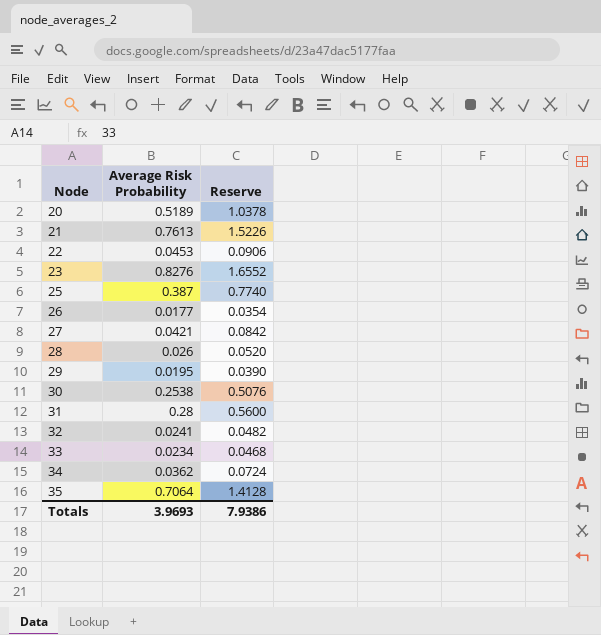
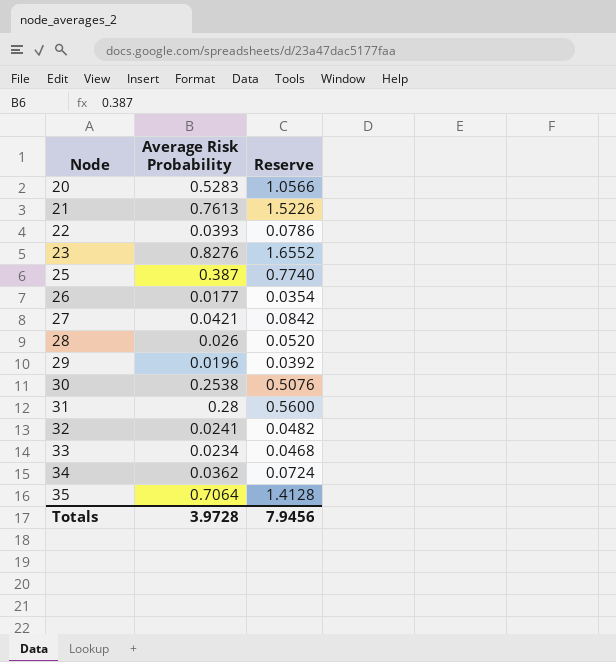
20 | Average Risk Probability: 0.5189 -> 0.5283
20 | Reserve: 1.0378 -> 1.0566
22 | Average Risk Probability: 0.0453 -> 0.0393
22 | Reserve: 0.0906 -> 0.0786
29 | Average Risk Probability: 0.0195 -> 0.0196
29 | Reserve: 0.0390 -> 0.0392
Totals | Average Risk Probability: 3.9693 -> 3.9728
Totals | Reserve: 7.9386 -> 7.9456

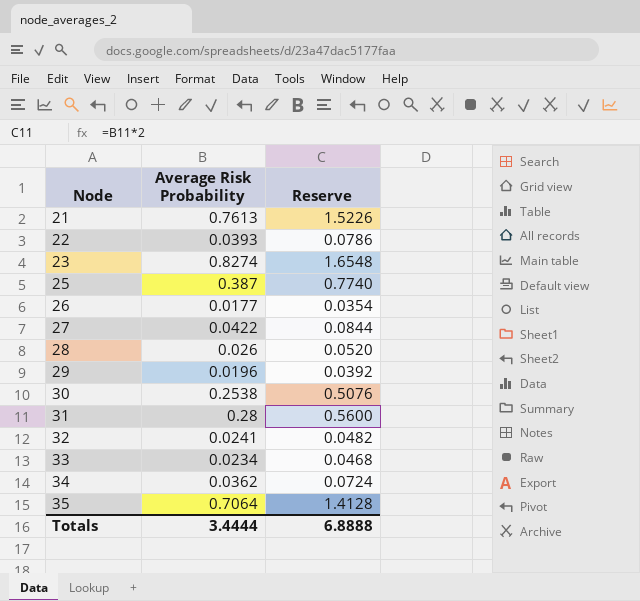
row 20: 0.5283 | 1.0566 -> none
23 | Average Risk Probability: 0.8276 -> 0.8274
23 | Reserve: 1.6552 -> 1.6548
27 | Average Risk Probability: 0.0421 -> 0.0422
27 | Reserve: 0.0842 -> 0.0844
Totals | Average Risk Probability: 3.9728 -> 3.4444
Totals | Reserve: 7.9456 -> 6.8888

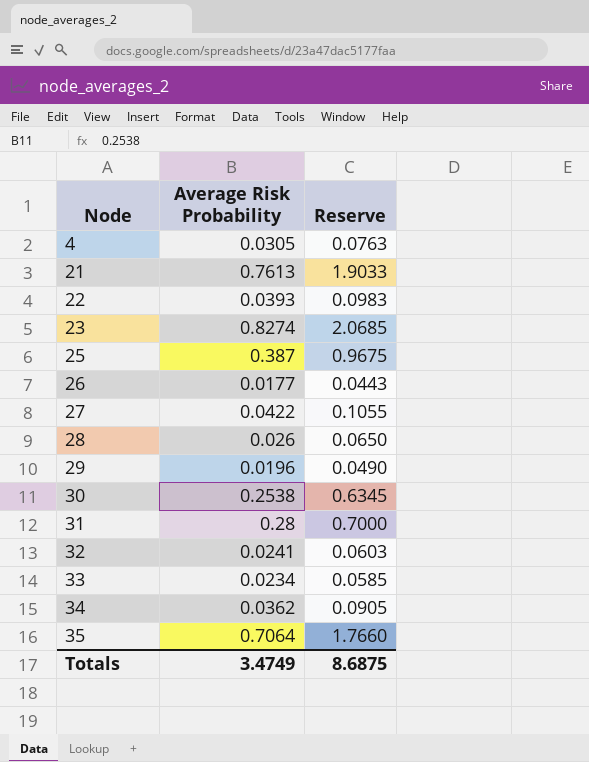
column Reserve | formula: [Average Risk Probability] * 2 -> [Average Risk Probability] * 2.5
row 4: none -> 0.0305 | 0.0763
Totals | Average Risk Probability: 3.4444 -> 3.4749
Totals | Reserve: 6.8888 -> 8.6875

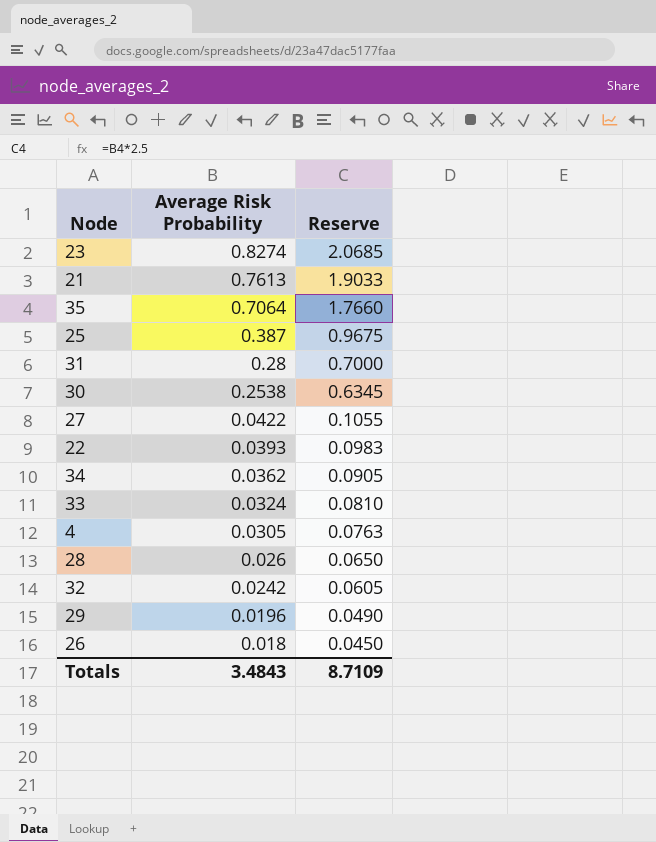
row order: Node ascending -> Average Risk Probability descending
33 | Average Risk Probability: 0.0234 -> 0.0324
33 | Reserve: 0.0585 -> 0.0810
32 | Average Risk Probability: 0.0241 -> 0.0242
32 | Reserve: 0.0603 -> 0.0605
26 | Average Risk Probability: 0.0177 -> 0.018
26 | Reserve: 0.0443 -> 0.0450
Totals | Average Risk Probability: 3.4749 -> 3.4843
Totals | Reserve: 8.6875 -> 8.7109

